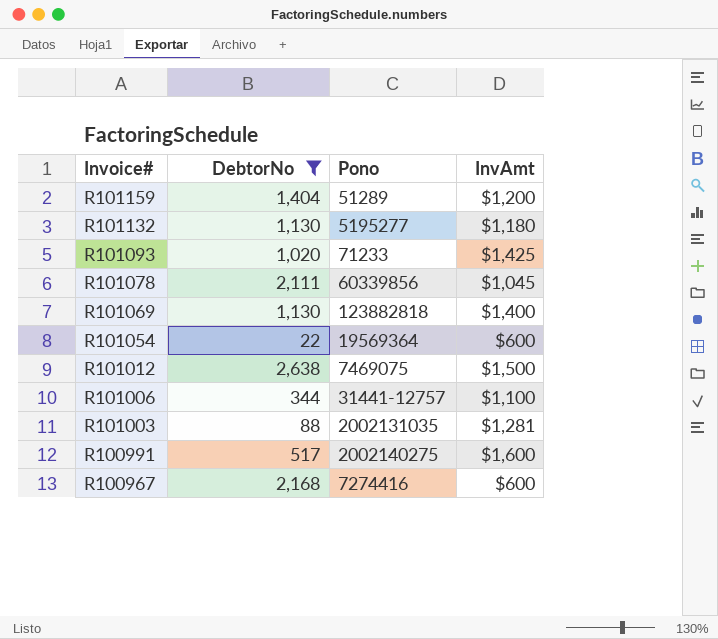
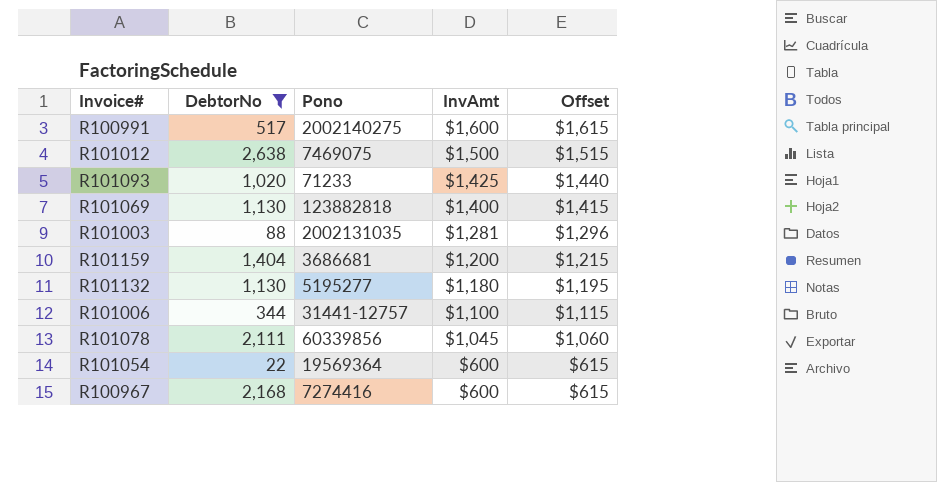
row order: Invoice# descending -> InvAmt descending
column Offset | formula: none -> [InvAmt] + 15
R101159 | Pono: 51289 -> 3686681

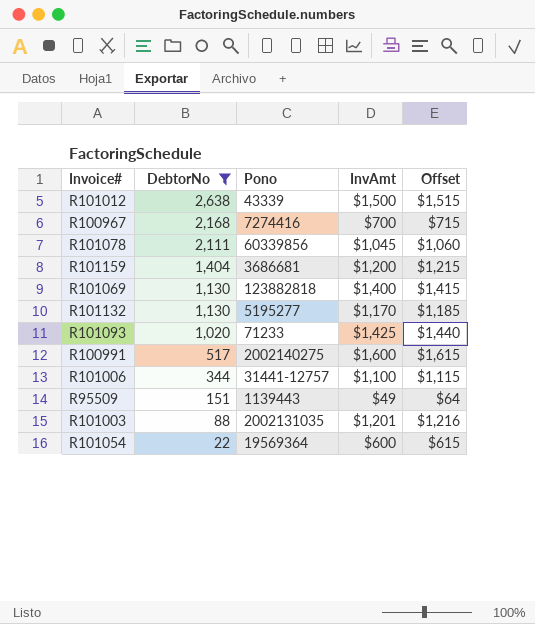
row order: InvAmt descending -> DebtorNo descending
R101012 | Pono: 7469075 -> 43339
R100967 | InvAmt: $600 -> $700
R100967 | Offset: $615 -> $715
R101132 | InvAmt: $1,180 -> $1,170
R101132 | Offset: $1,195 -> $1,185
row R95509: none -> 151 | 1139443 | $49 | $64
R101003 | InvAmt: $1,281 -> $1,201
R101003 | Offset: $1,296 -> $1,216

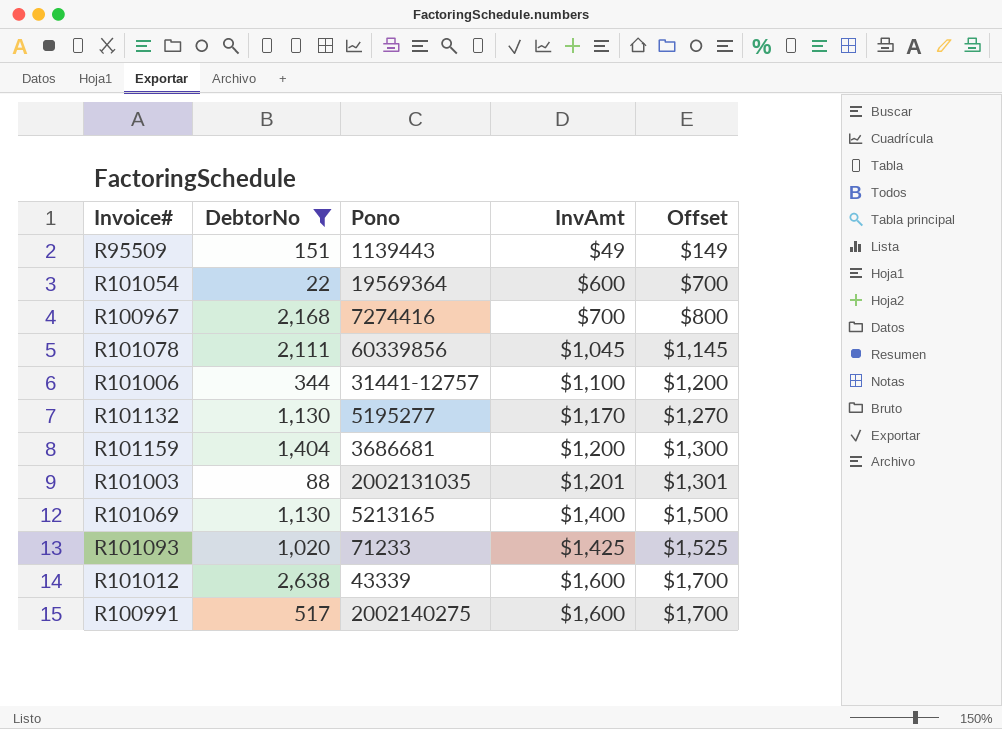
row order: DebtorNo descending -> InvAmt ascending
column Offset | formula: [InvAmt] + 15 -> [InvAmt] + 100
R101069 | Pono: 123882818 -> 5213165
R101012 | InvAmt: $1,500 -> $1,600

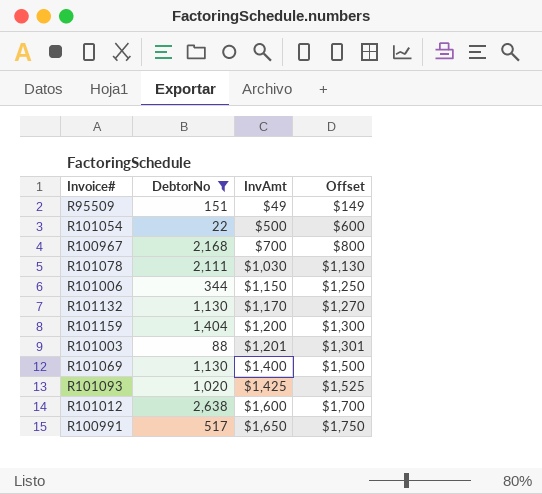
column Pono | position: 3 -> none
R101054 | InvAmt: $600 -> $500
R101054 | Offset: $700 -> $600
R101078 | InvAmt: $1,045 -> $1,030
R101078 | Offset: $1,145 -> $1,130
R101006 | InvAmt: $1,100 -> $1,150
R101006 | Offset: $1,200 -> $1,250
R100991 | InvAmt: $1,600 -> $1,650
R100991 | Offset: $1,700 -> $1,750

